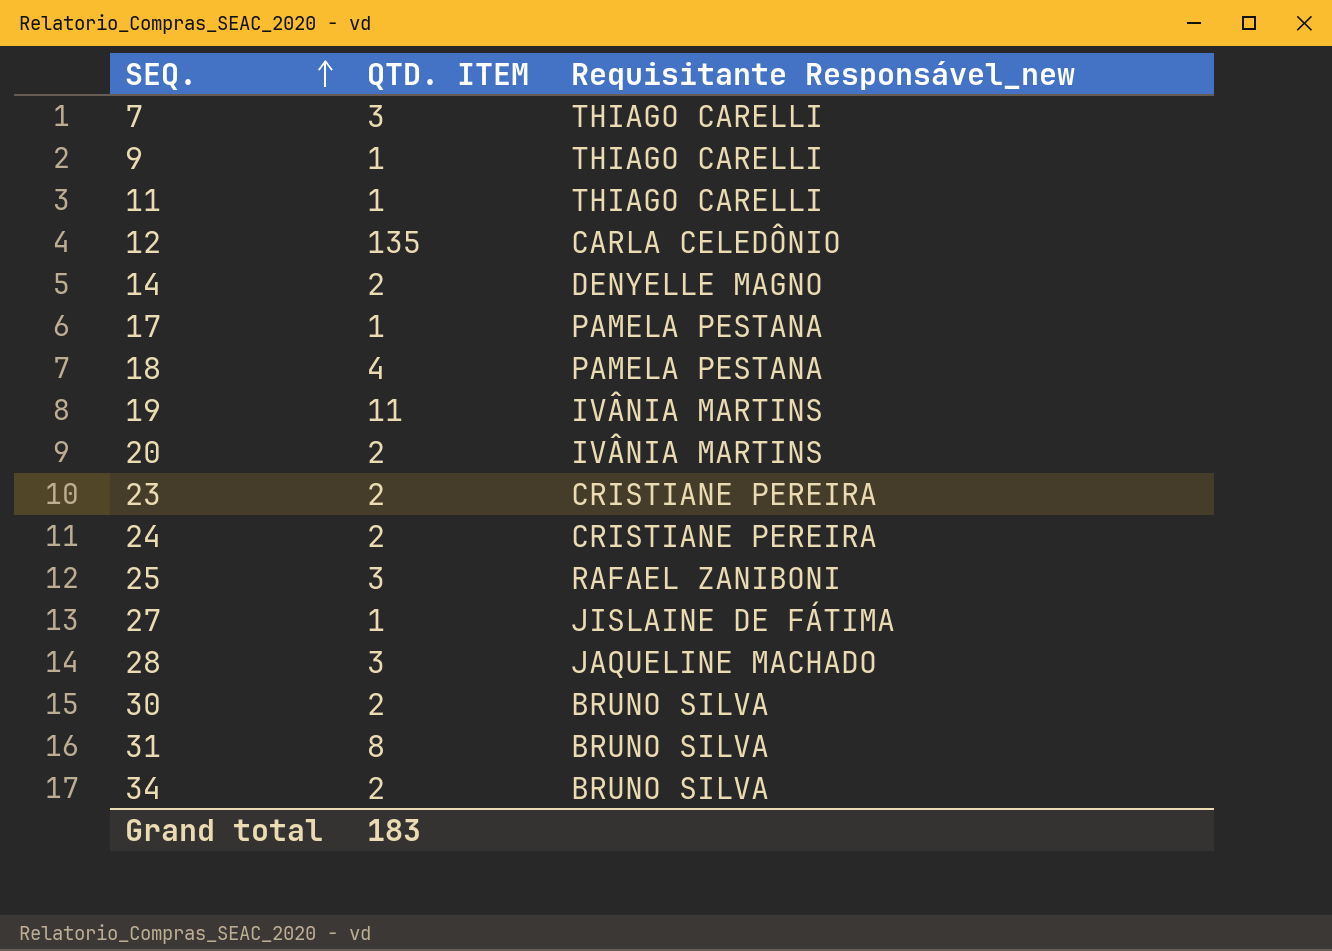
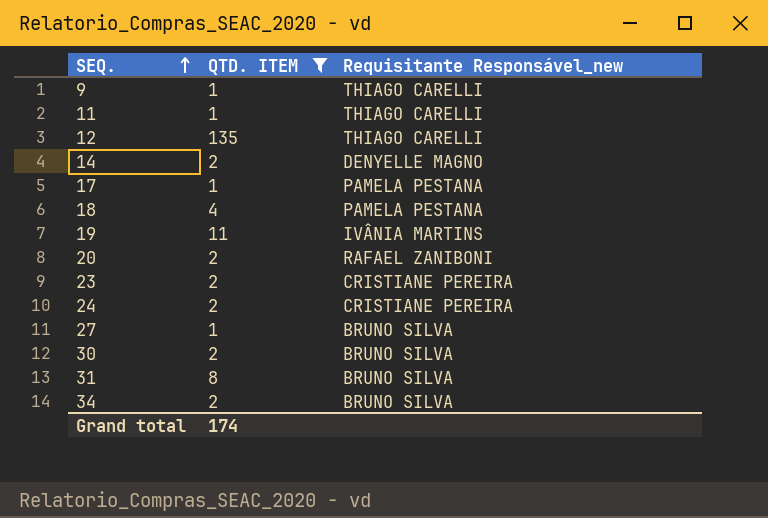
filter: none -> QTD. ITEM != 3
12 | Requisitante Responsável_new: CARLA CELEDÔNIO -> THIAGO CARELLI
20 | Requisitante Responsável_new: IVÂNIA MARTINS -> RAFAEL ZANIBONI
27 | Requisitante Responsável_new: JISLAINE DE FÁTIMA -> BRUNO SILVA
Grand total | QTD. ITEM: 183 -> 174

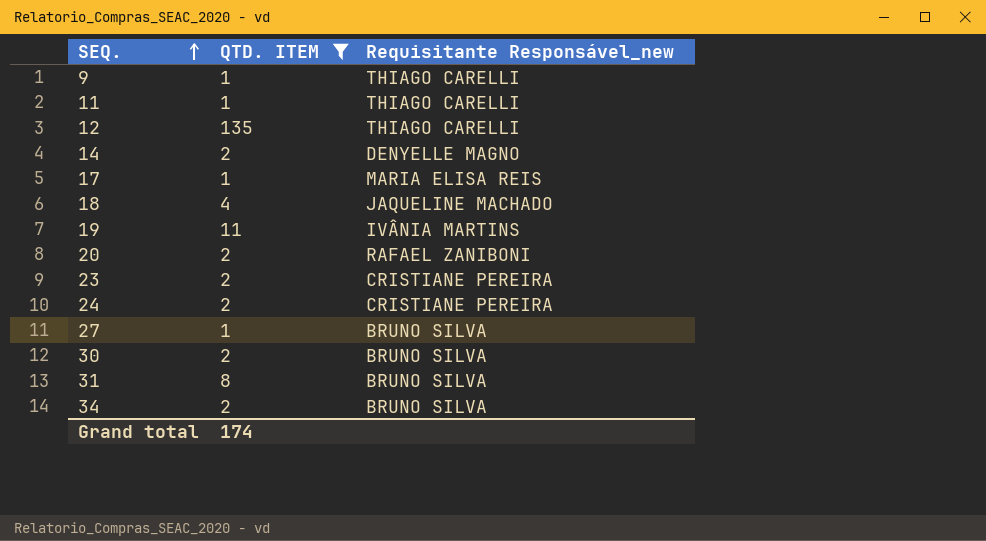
17 | Requisitante Responsável_new: PAMELA PESTANA -> MARIA ELISA REIS
18 | Requisitante Responsável_new: PAMELA PESTANA -> JAQUELINE MACHADO

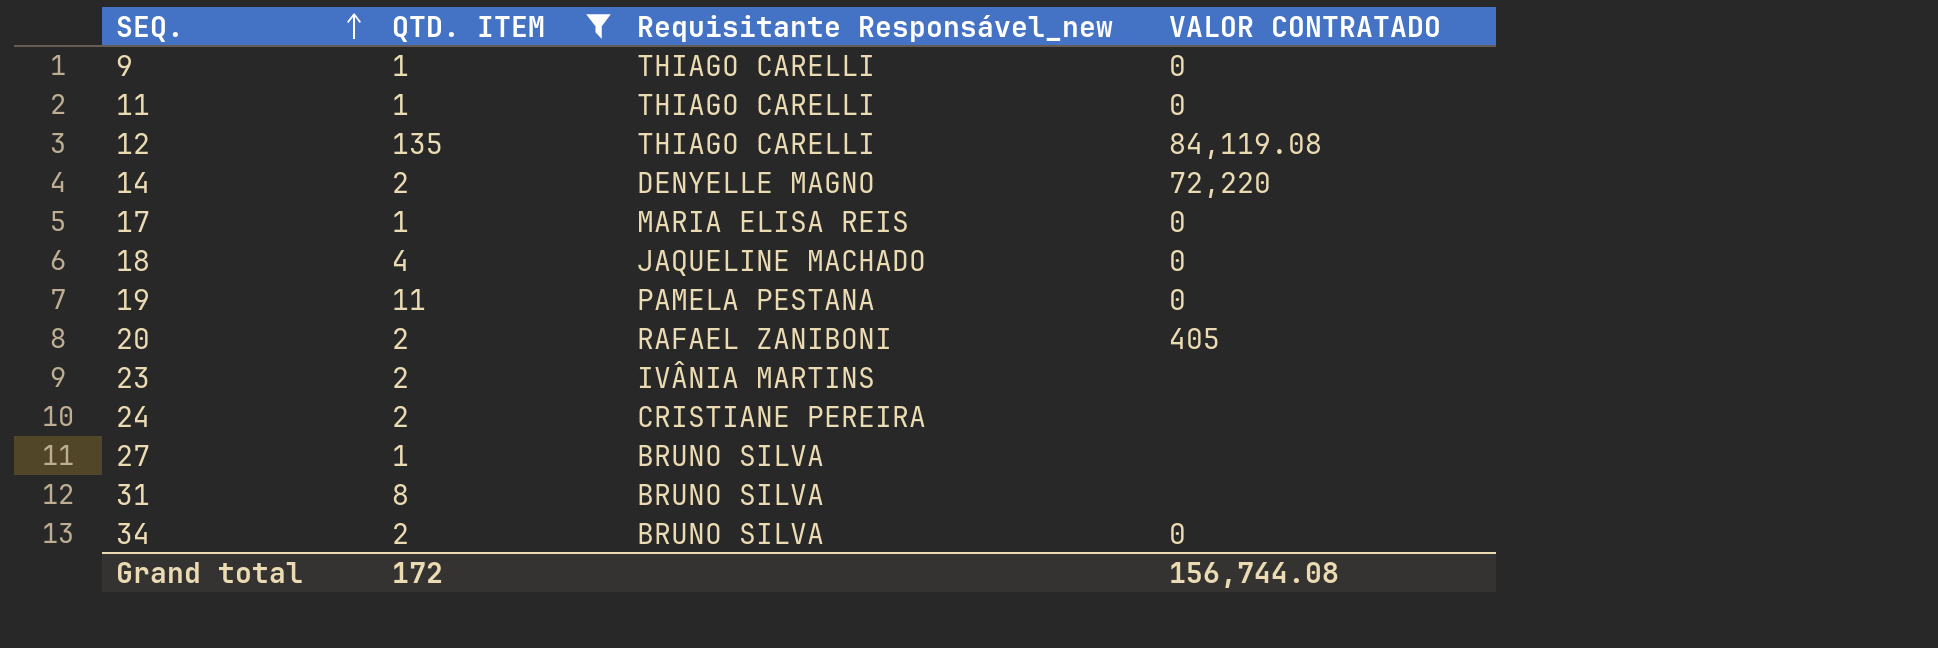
column VALOR CONTRATADO | position: none -> 4
row 30: 2 | BRUNO SILVA -> none
19 | Requisitante Responsável_new: IVÂNIA MARTINS -> PAMELA PESTANA
23 | Requisitante Responsável_new: CRISTIANE PEREIRA -> IVÂNIA MARTINS
Grand total | QTD. ITEM: 174 -> 172

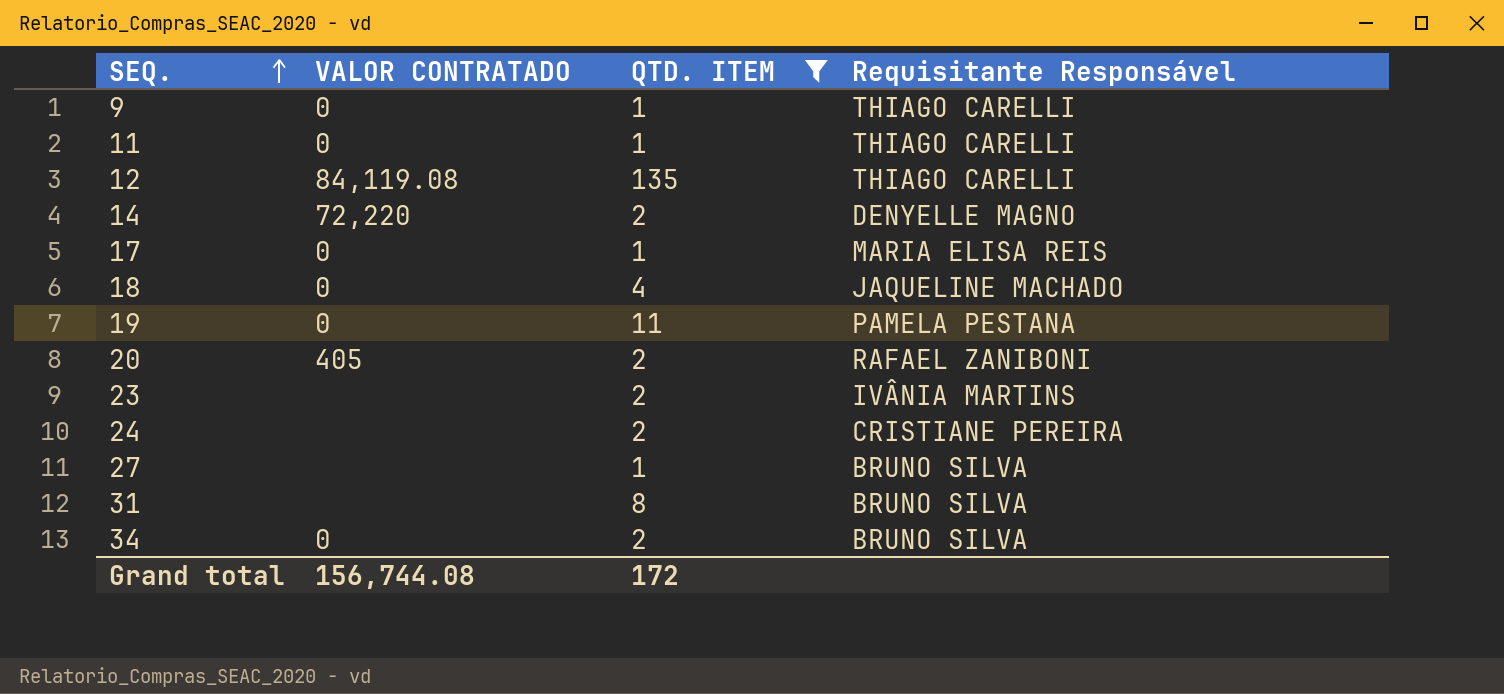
column VALOR CONTRATADO | position: 4 -> 2
column name: Requisitante Responsável_new -> Requisitante Responsável

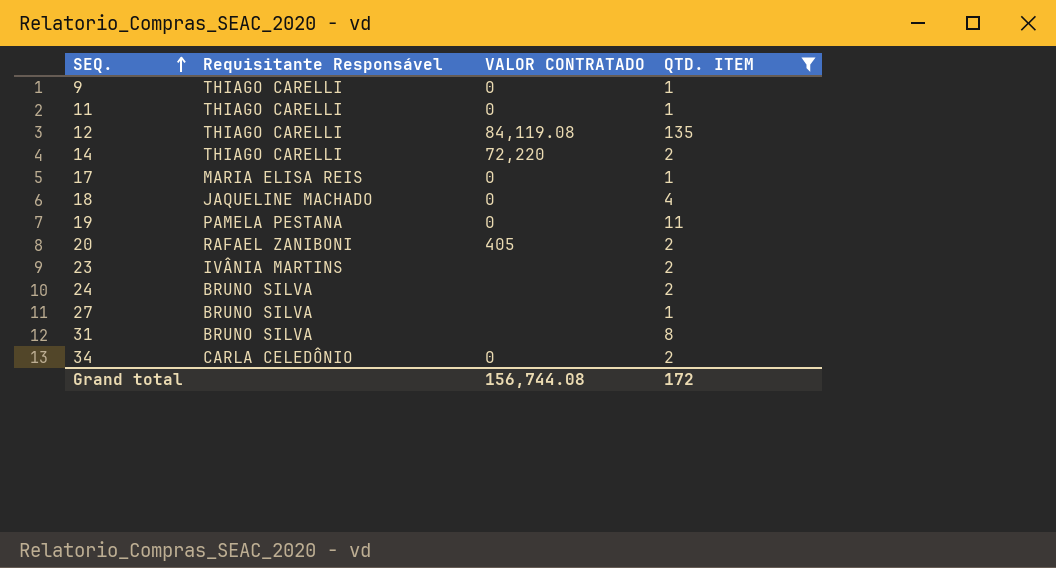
column Requisitante Responsável | position: 4 -> 2
14 | Requisitante Responsável: DENYELLE MAGNO -> THIAGO CARELLI
24 | Requisitante Responsável: CRISTIANE PEREIRA -> BRUNO SILVA
34 | Requisitante Responsável: BRUNO SILVA -> CARLA CELEDÔNIO

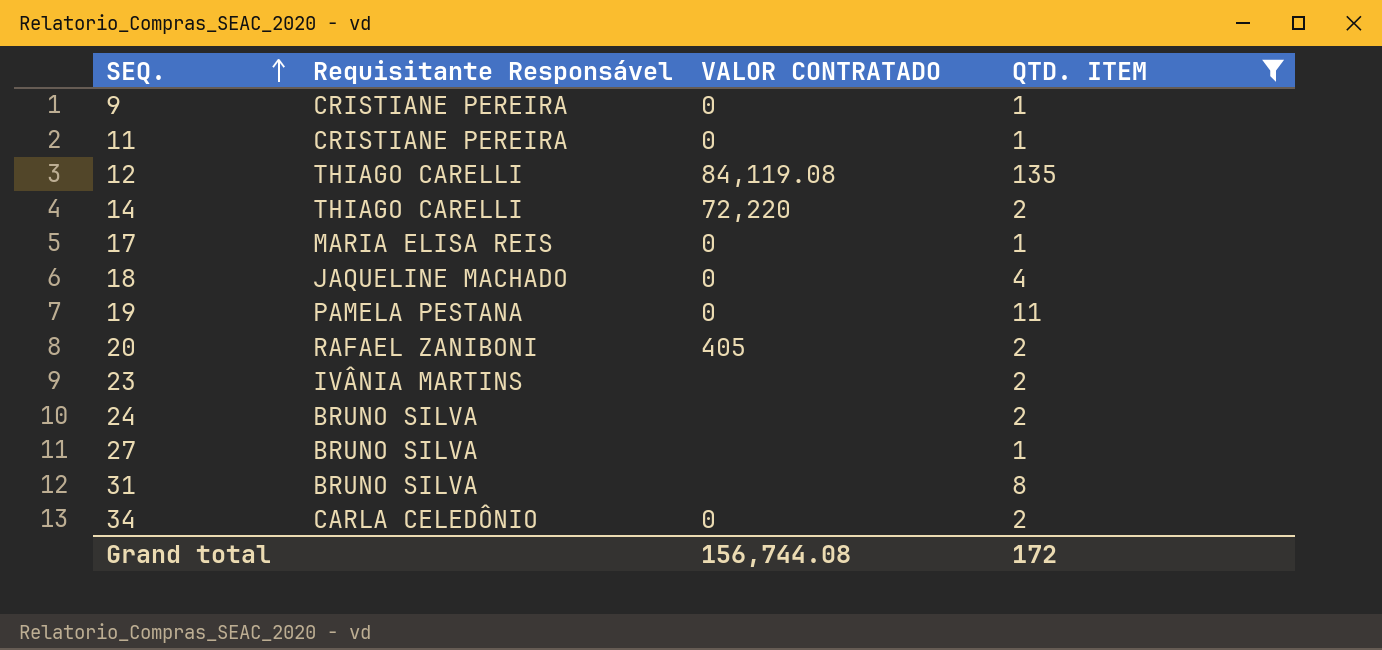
9 | Requisitante Responsável: THIAGO CARELLI -> CRISTIANE PEREIRA
11 | Requisitante Responsável: THIAGO CARELLI -> CRISTIANE PEREIRA

